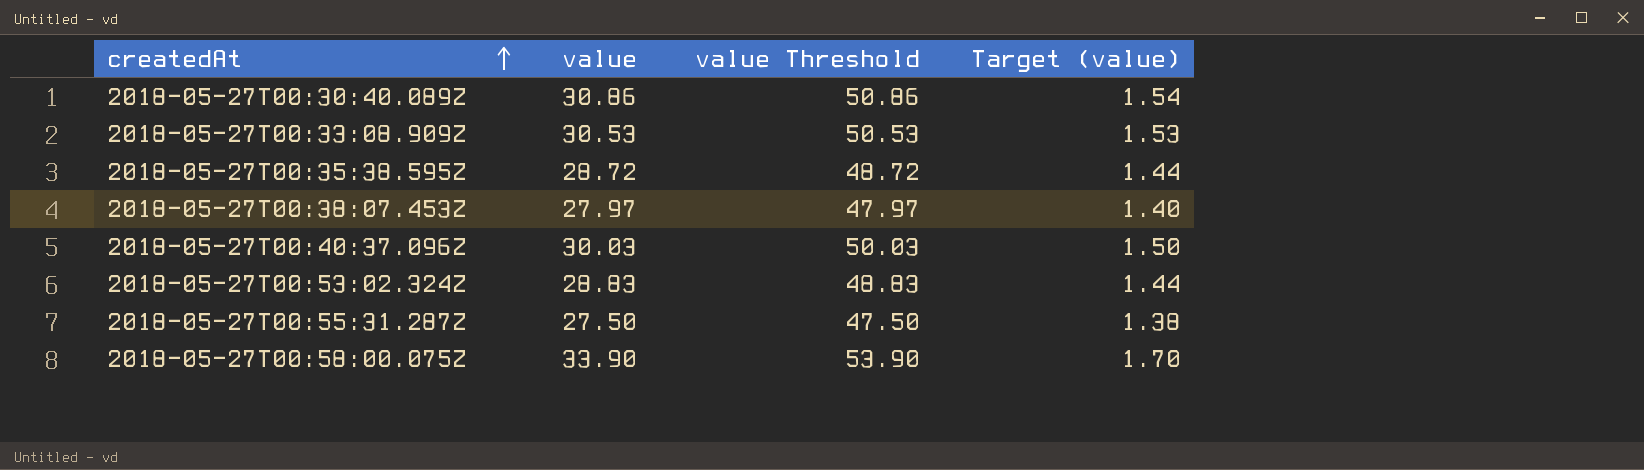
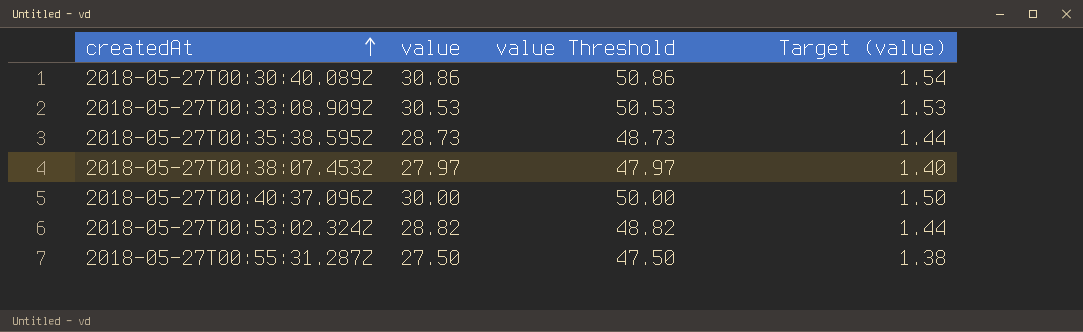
row 2018-05-27T00:58:00.075Z: 33.90 | 53.90 | 1.70 -> none
2018-05-27T00:35:38.595Z | value: 28.72 -> 28.73
2018-05-27T00:35:38.595Z | value Threshold: 48.72 -> 48.73
2018-05-27T00:40:37.096Z | value: 30.03 -> 30.00
2018-05-27T00:40:37.096Z | value Threshold: 50.03 -> 50.00
2018-05-27T00:53:02.324Z | value: 28.83 -> 28.82
2018-05-27T00:53:02.324Z | value Threshold: 48.83 -> 48.82

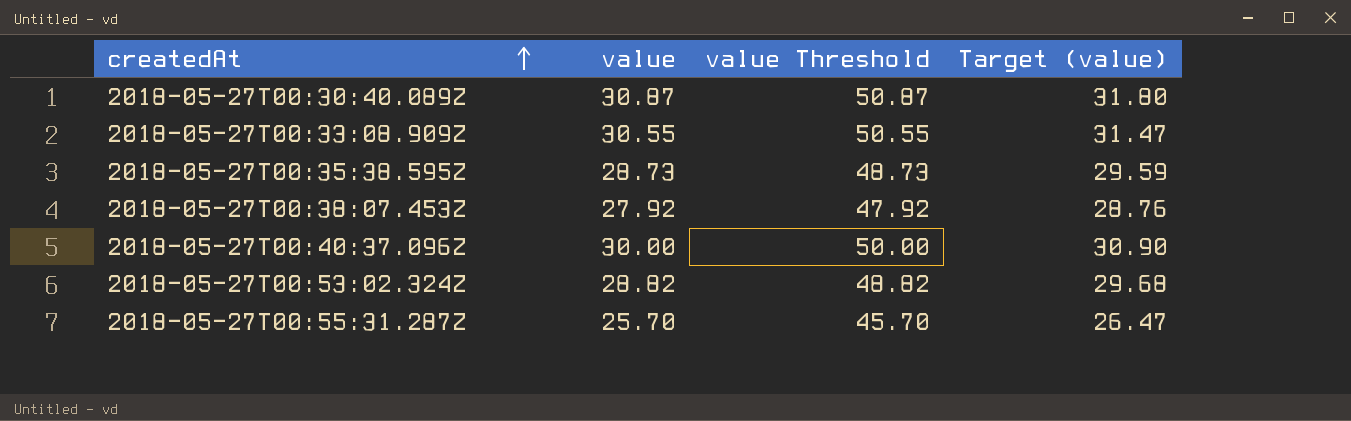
column Target (value) | formula: [value] * 0.05 -> [value] * 1.03
2018-05-27T00:30:40.089Z | value: 30.86 -> 30.87
2018-05-27T00:30:40.089Z | value Threshold: 50.86 -> 50.87
2018-05-27T00:33:08.909Z | value: 30.53 -> 30.55
2018-05-27T00:33:08.909Z | value Threshold: 50.53 -> 50.55
2018-05-27T00:38:07.453Z | value: 27.97 -> 27.92
2018-05-27T00:38:07.453Z | value Threshold: 47.97 -> 47.92
2018-05-27T00:55:31.287Z | value: 27.50 -> 25.70
2018-05-27T00:55:31.287Z | value Threshold: 47.50 -> 45.70

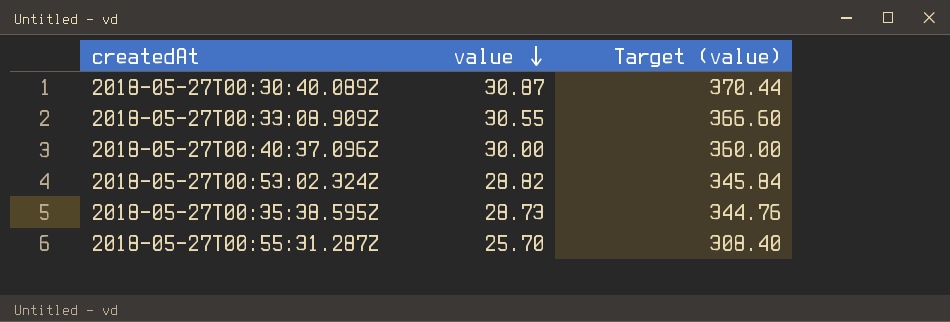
row order: createdAt ascending -> value descending
column value Threshold | formula: [value] + 20 -> none
column Target (value) | formula: [value] * 1.03 -> [value] * 12
row 2018-05-27T00:38:07.453Z: 27.92 | 47.92 | 28.76 -> none

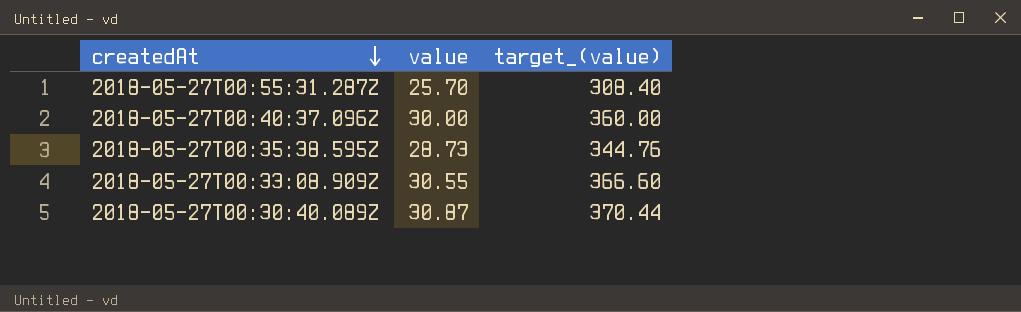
row order: value descending -> createdAt descending
column name: Target (value) -> target_(value)
row 2018-05-27T00:53:02.324Z: 28.82 | 345.84 -> none

